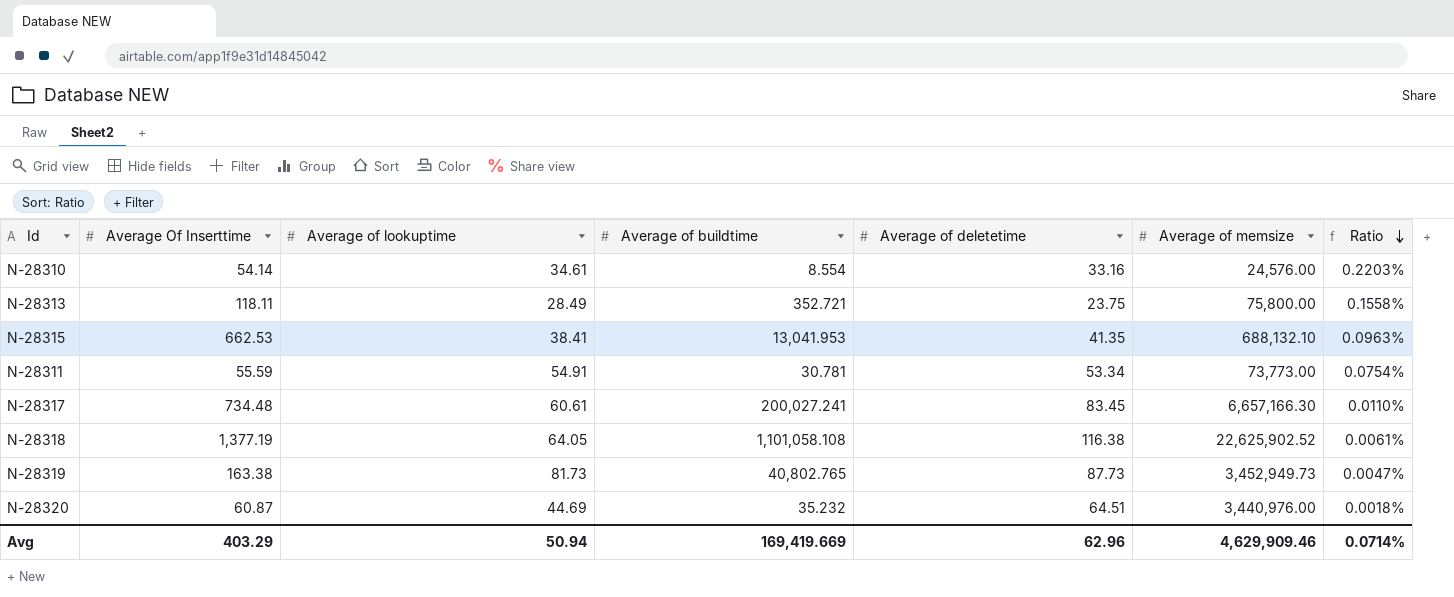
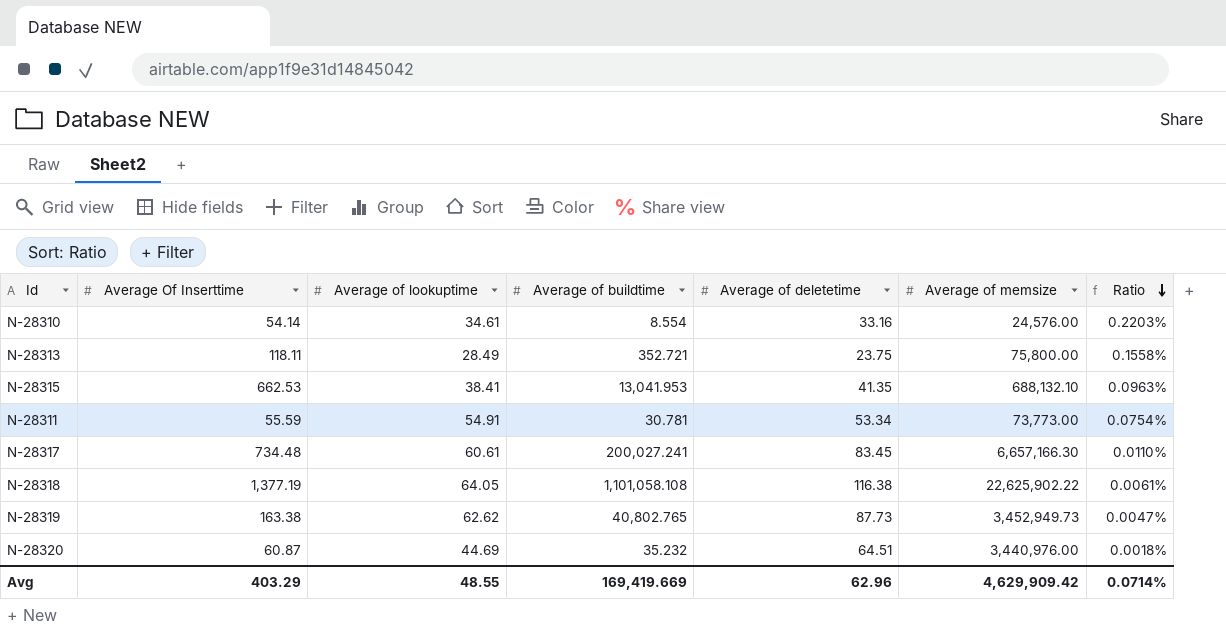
N-28318 | Average of memsize: 22,625,902.52 -> 22,625,902.22
N-28319 | Average of lookuptime: 81.73 -> 62.62
Avg | Average of lookuptime: 50.94 -> 48.55
Avg | Average of memsize: 4,629,909.46 -> 4,629,909.42

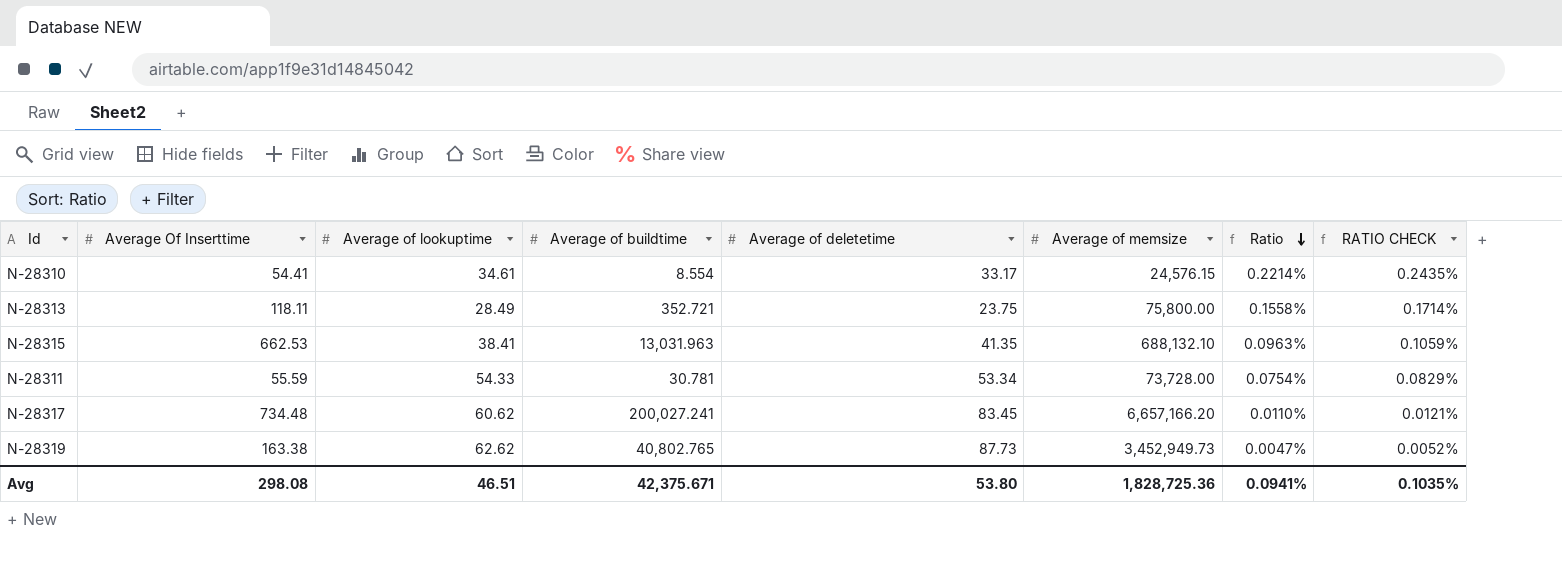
column RATIO CHECK | formula: none -> [Ratio] * 1.1
row N-28318: 1,377.19 | 64.05 | 1,101,058.108 | 116.38 | 22,625,902.22 | 0.0061% -> none
row N-28320: 60.87 | 44.69 | 35.232 | 64.51 | 3,440,976.00 | 0.0018% -> none
N-28310 | Average Of Inserttime: 54.14 -> 54.41
N-28310 | Average of deletetime: 33.16 -> 33.17
N-28310 | Average of memsize: 24,576.00 -> 24,576.15
N-28310 | Ratio: 0.2203% -> 0.2214%
N-28315 | Average of buildtime: 13,041.953 -> 13,031.963
N-28311 | Average of lookuptime: 54.91 -> 54.33
N-28311 | Average of memsize: 73,773.00 -> 73,728.00
N-28317 | Average of lookuptime: 60.61 -> 60.62
N-28317 | Average of memsize: 6,657,166.30 -> 6,657,166.20
Avg | Average Of Inserttime: 403.29 -> 298.08
Avg | Average of lookuptime: 48.55 -> 46.51
Avg | Average of buildtime: 169,419.669 -> 42,375.671
Avg | Average of deletetime: 62.96 -> 53.80
Avg | Average of memsize: 4,629,909.42 -> 1,828,725.36
Avg | Ratio: 0.0714% -> 0.0941%

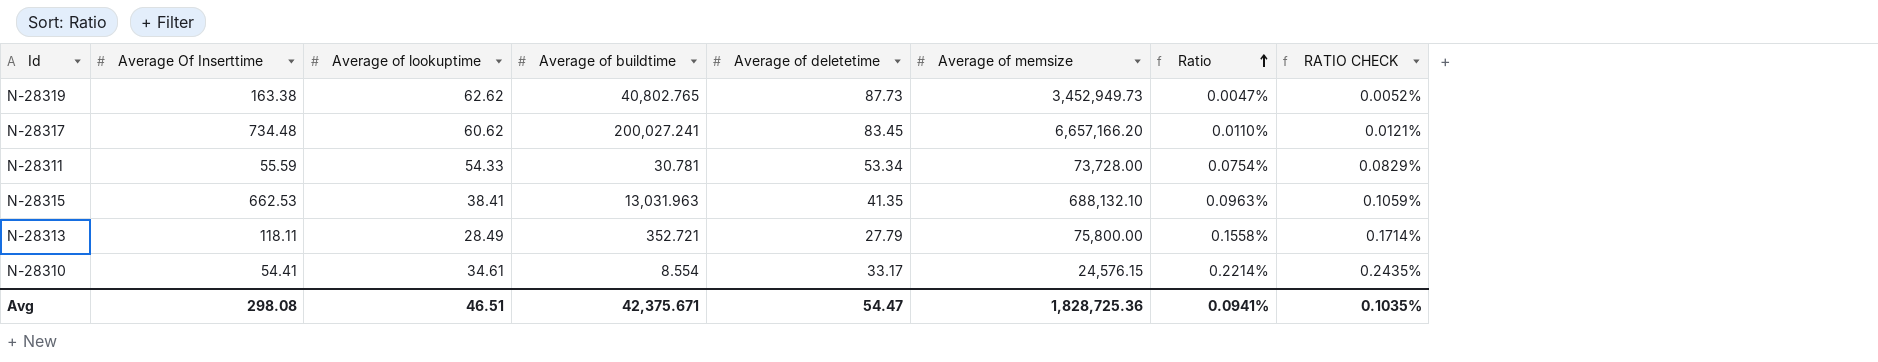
row order: Ratio descending -> Ratio ascending
N-28313 | Average of deletetime: 23.75 -> 27.79
Avg | Average of deletetime: 53.80 -> 54.47

